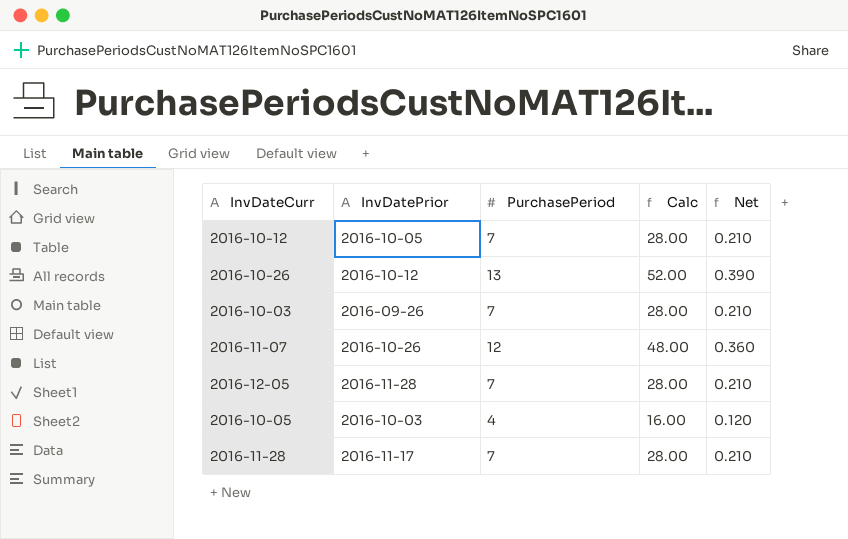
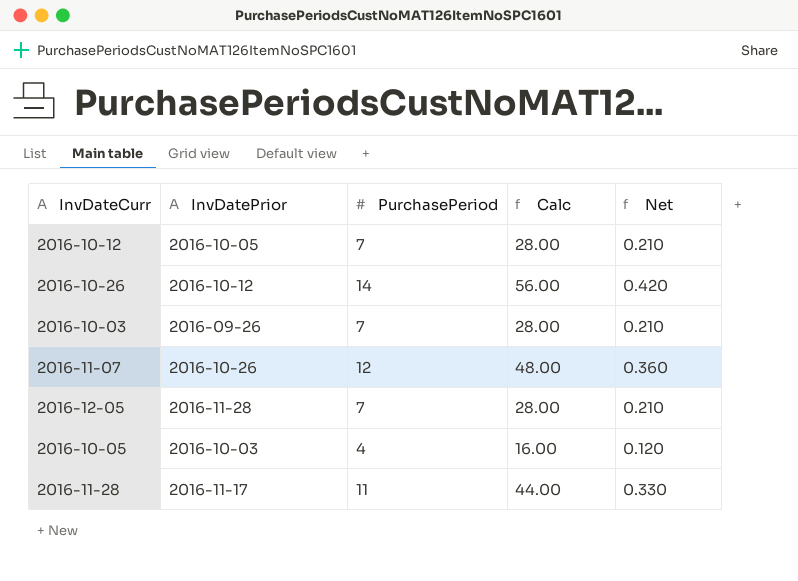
2016-10-26 | PurchasePeriod: 13 -> 14
2016-10-26 | Calc: 52.00 -> 56.00
2016-10-26 | Net: 0.390 -> 0.420
2016-11-28 | PurchasePeriod: 7 -> 11
2016-11-28 | Calc: 28.00 -> 44.00
2016-11-28 | Net: 0.210 -> 0.330

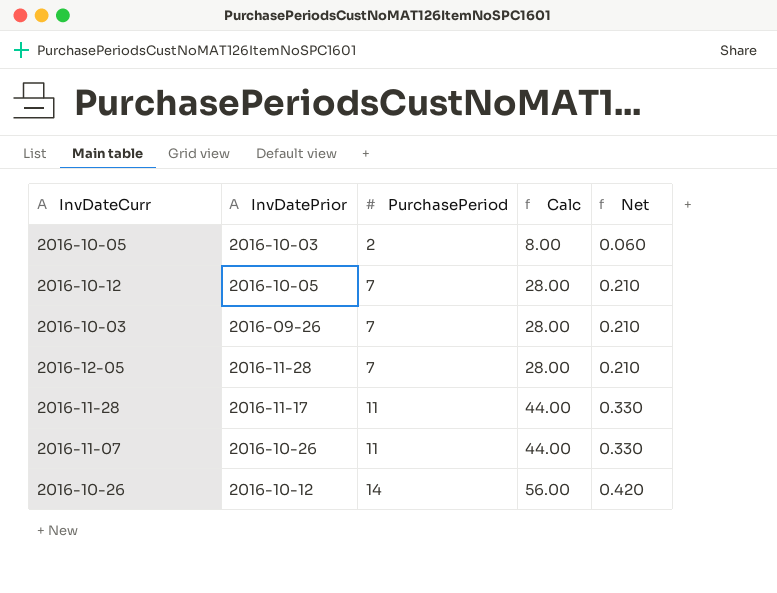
row order: none -> PurchasePeriod ascending
2016-10-05 | PurchasePeriod: 4 -> 2
2016-10-05 | Calc: 16.00 -> 8.00
2016-10-05 | Net: 0.120 -> 0.060
2016-11-07 | PurchasePeriod: 12 -> 11
2016-11-07 | Calc: 48.00 -> 44.00
2016-11-07 | Net: 0.360 -> 0.330

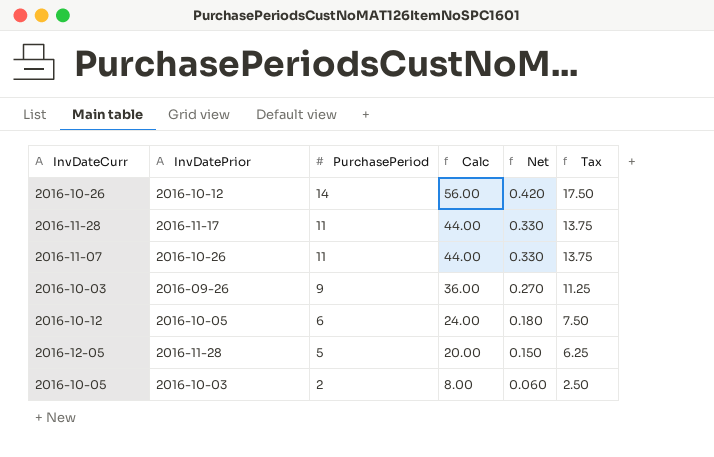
row order: PurchasePeriod ascending -> PurchasePeriod descending
column Tax | formula: none -> [PurchasePeriod] * 1.25
2016-10-03 | PurchasePeriod: 7 -> 9
2016-10-03 | Calc: 28.00 -> 36.00
2016-10-03 | Net: 0.210 -> 0.270
2016-10-12 | PurchasePeriod: 7 -> 6
2016-10-12 | Calc: 28.00 -> 24.00
2016-10-12 | Net: 0.210 -> 0.180
2016-12-05 | PurchasePeriod: 7 -> 5
2016-12-05 | Calc: 28.00 -> 20.00
2016-12-05 | Net: 0.210 -> 0.150

